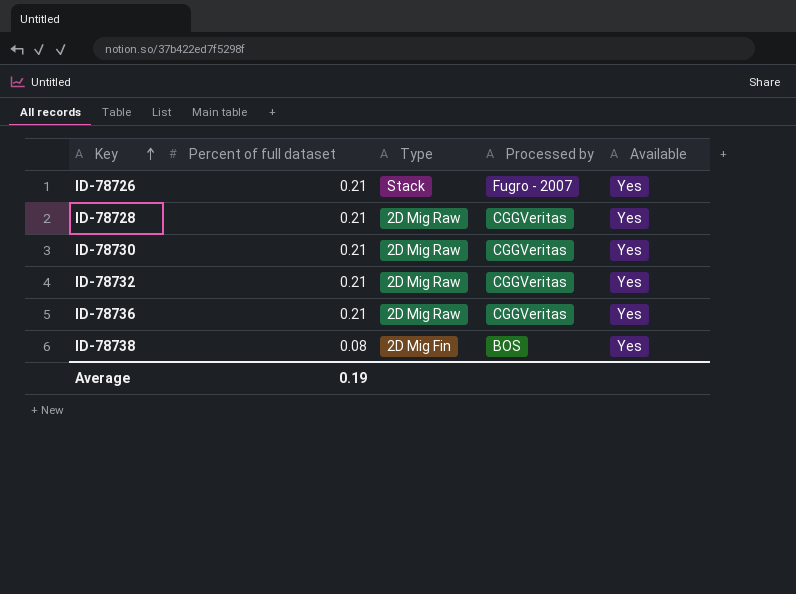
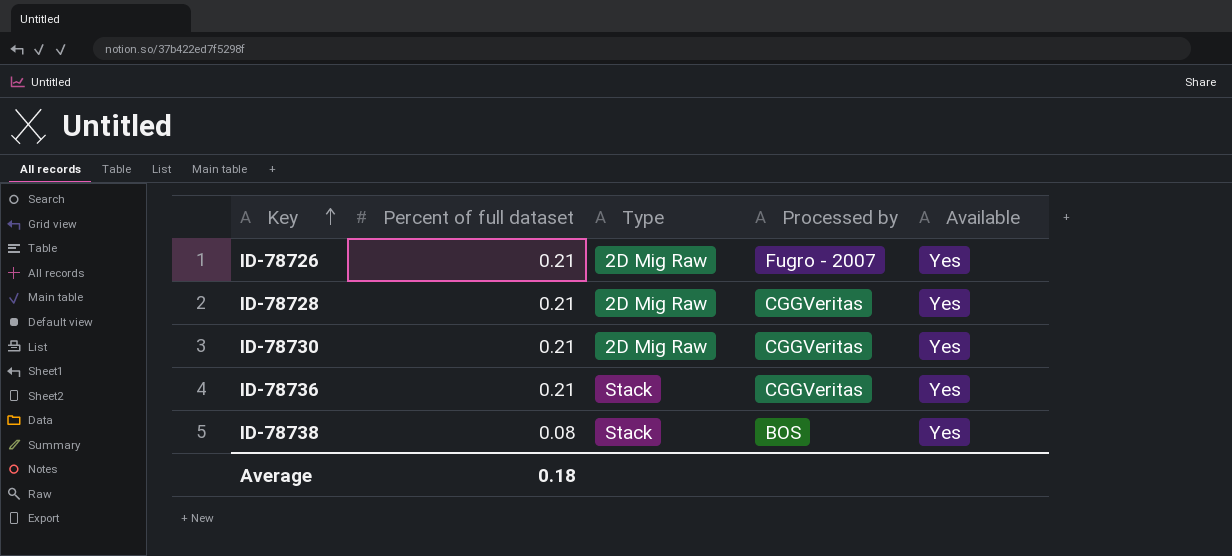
row ID-78732: 0.21 | 2D Mig Raw | CGGVeritas | Yes -> none
ID-78726 | Type: Stack -> 2D Mig Raw
ID-78736 | Type: 2D Mig Raw -> Stack
ID-78738 | Type: 2D Mig Fin -> Stack
Average | Percent of full dataset: 0.19 -> 0.18

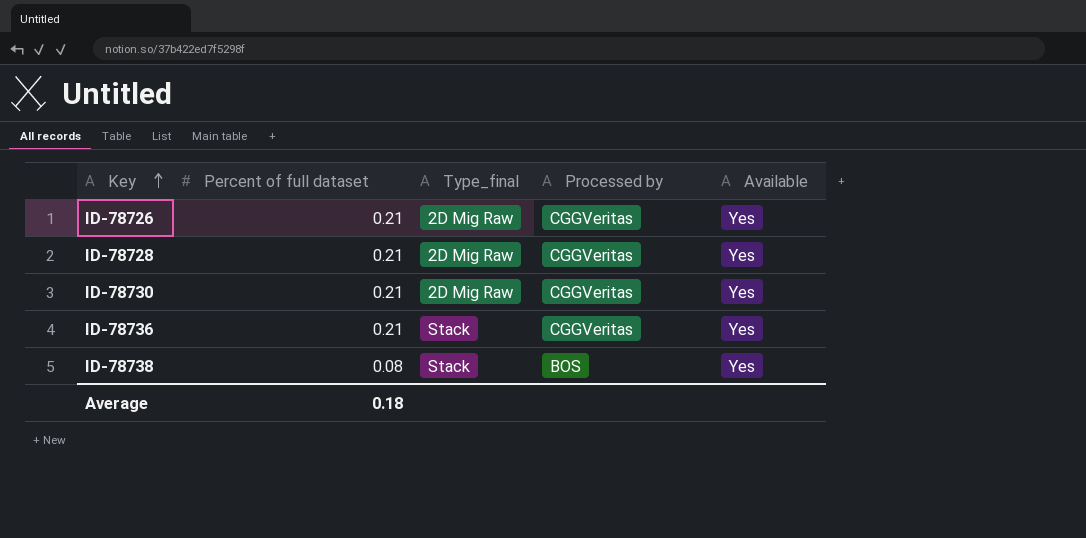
column name: Type -> Type_final
ID-78726 | Processed by: Fugro - 2007 -> CGGVeritas

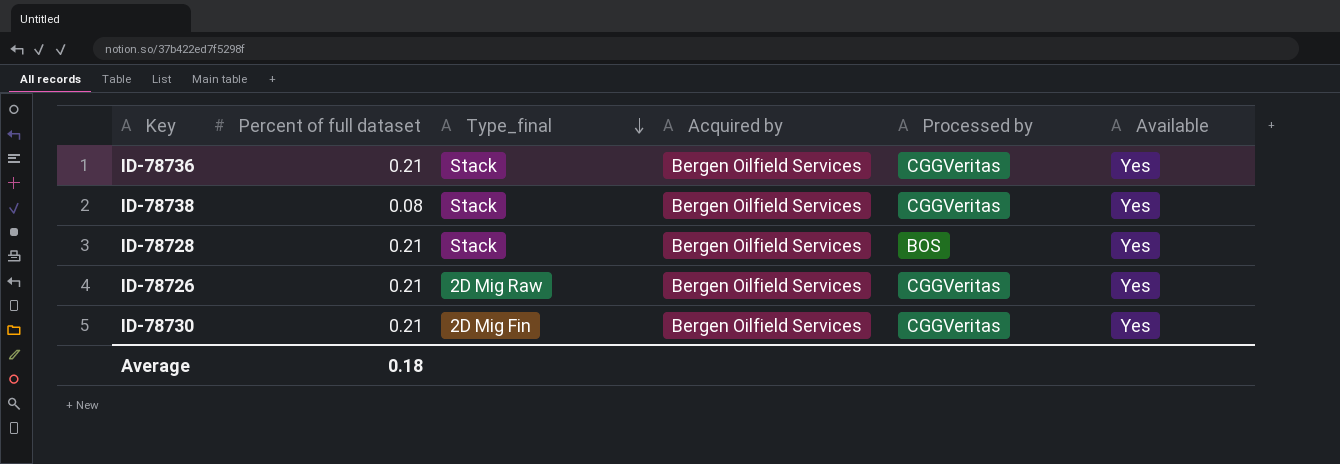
row order: Key ascending -> Type_final descending
column Acquired by | position: none -> 4
ID-78738 | Processed by: BOS -> CGGVeritas
ID-78728 | Type_final: 2D Mig Raw -> Stack
ID-78728 | Processed by: CGGVeritas -> BOS
ID-78730 | Type_final: 2D Mig Raw -> 2D Mig Fin

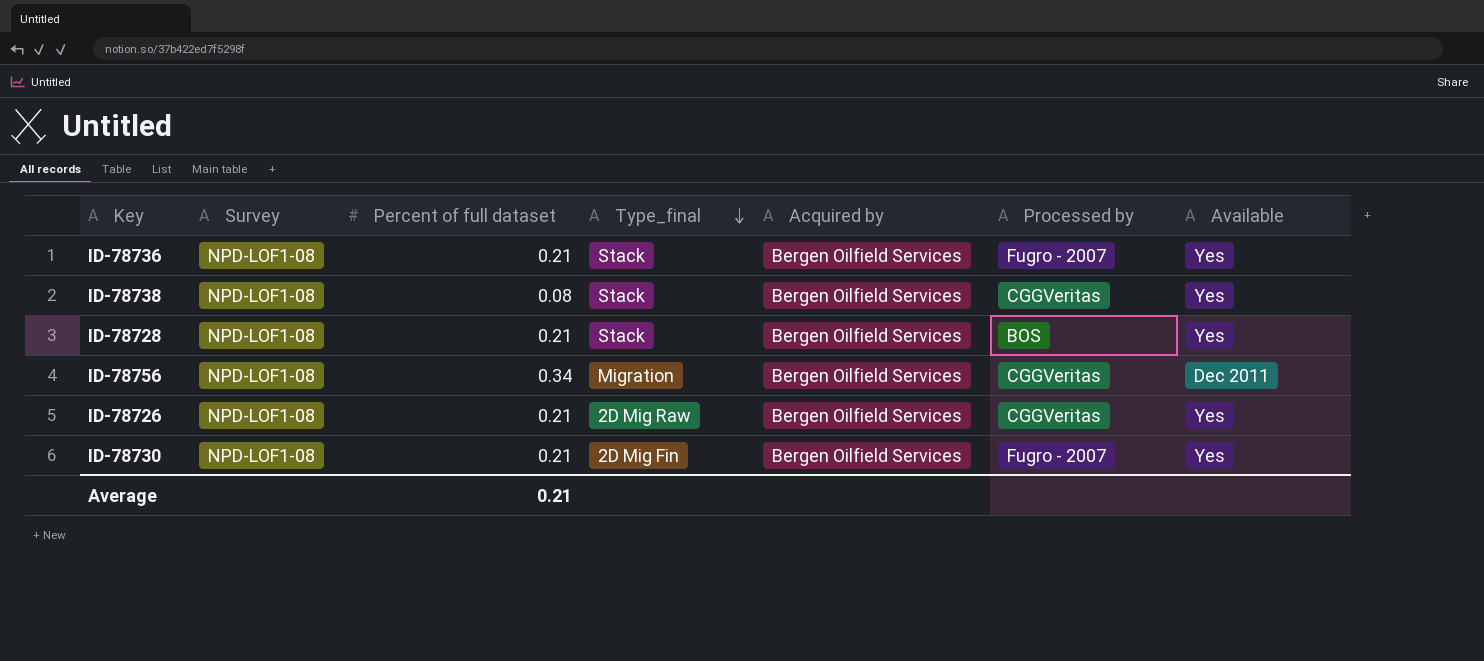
column Survey | position: none -> 2
ID-78736 | Processed by: CGGVeritas -> Fugro - 2007
row ID-78756: none -> NPD-LOF1-08 | 0.34 | Migration | Bergen Oilfield Services | CGGVeritas | Dec 2011
ID-78730 | Processed by: CGGVeritas -> Fugro - 2007
Average | Percent of full dataset: 0.18 -> 0.21

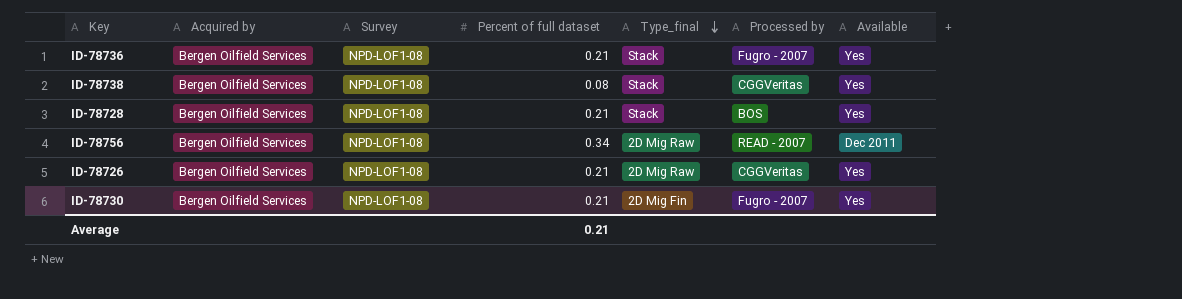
column Acquired by | position: 5 -> 2
ID-78756 | Type_final: Migration -> 2D Mig Raw
ID-78756 | Processed by: CGGVeritas -> READ - 2007

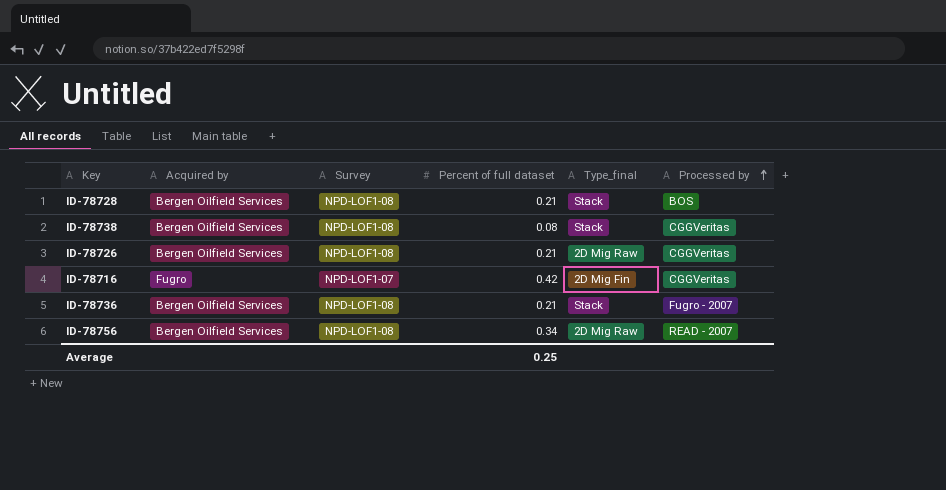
row order: Type_final descending -> Processed by ascending
column Available | position: 7 -> none
row ID-78730: Bergen Oilfield Services | NPD-LOF1-08 | 0.21 | 2D Mig Fin | Fugro - 2007 | Yes -> none
row ID-78716: none -> Fugro | NPD-LOF1-07 | 0.42 | 2D Mig Fin | CGGVeritas
Average | Percent of full dataset: 0.21 -> 0.25

